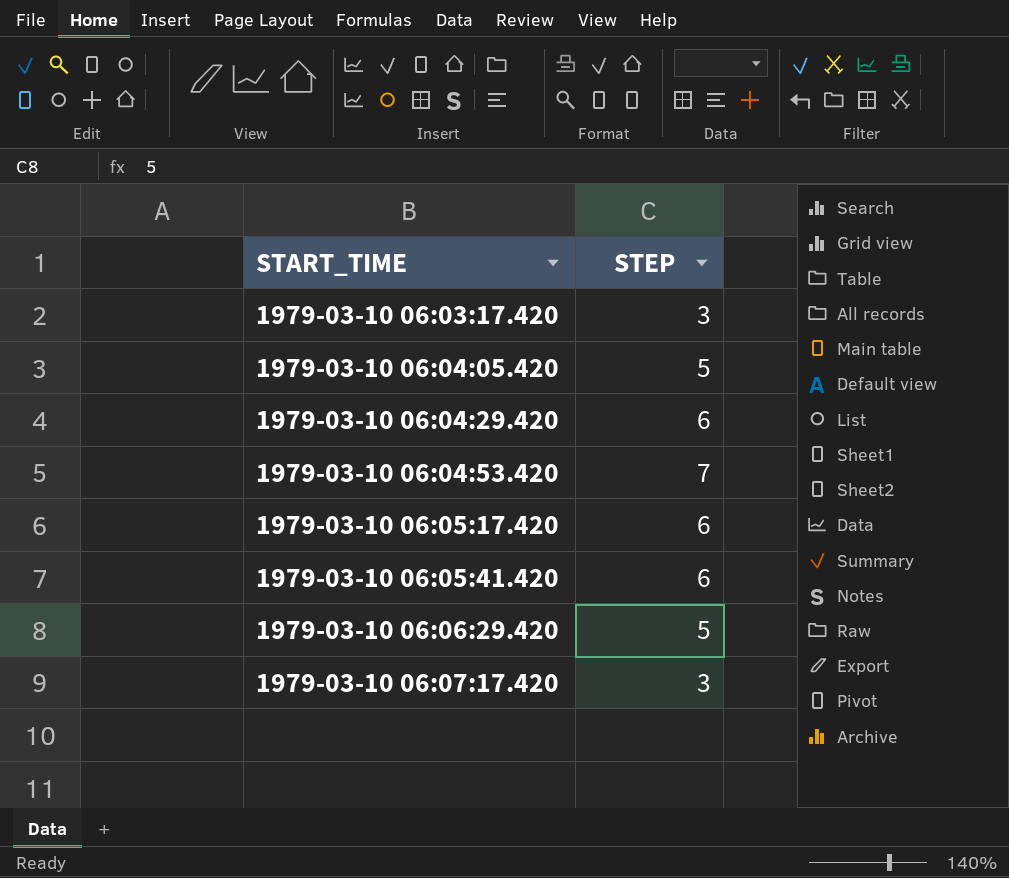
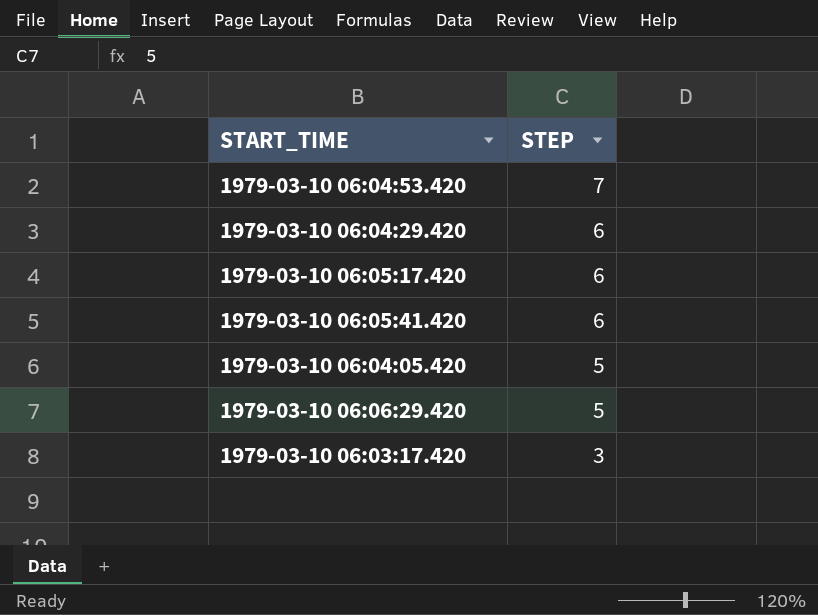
row order: START_TIME ascending -> STEP descending
row 1979-03-10 06:07:17.420: 3 -> none

